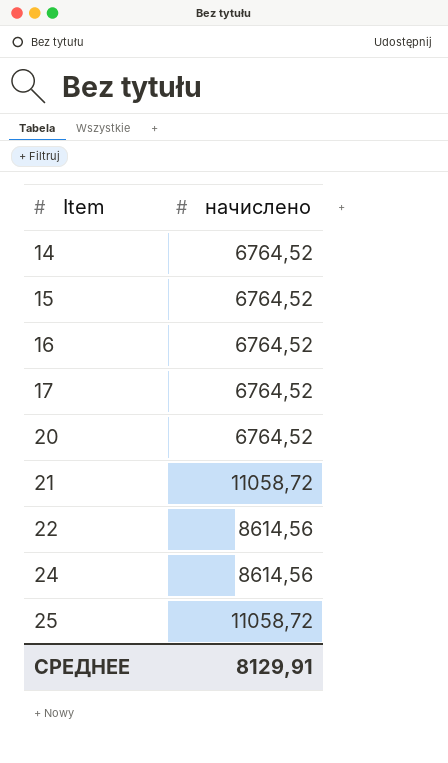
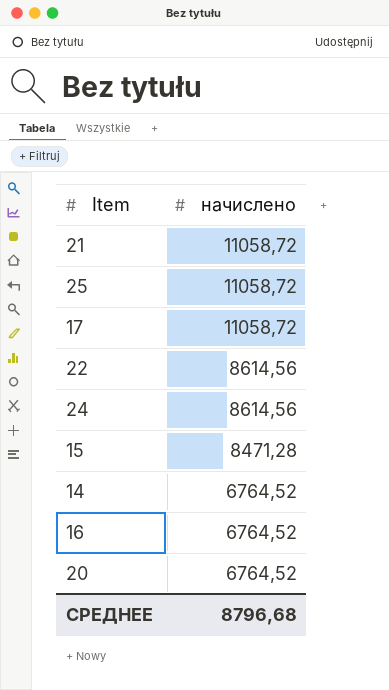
row order: Item ascending -> начислено descending
17 | начислено: 6764,52 -> 11058,72
15 | начислено: 6764,52 -> 8471,28
СРЕДНЕЕ | начислено: 8129,91 -> 8796,68

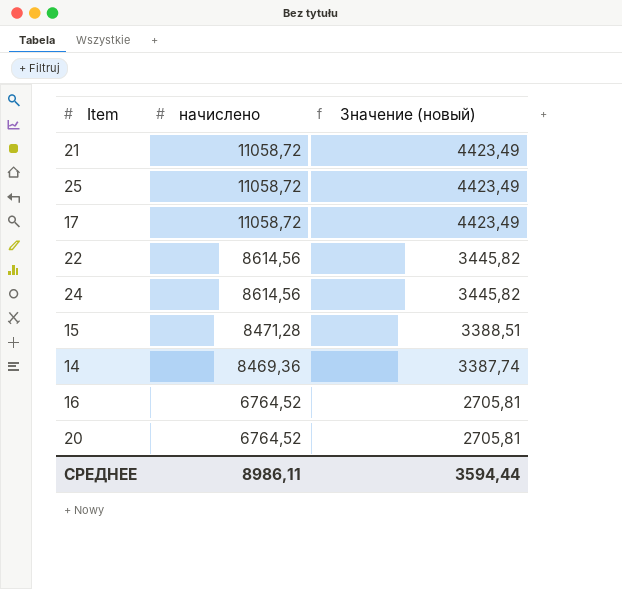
column Значение (новый) | formula: none -> [начислено] * 0,4
14 | начислено: 6764,52 -> 8469,36
СРЕДНЕЕ | начислено: 8796,68 -> 8986,11

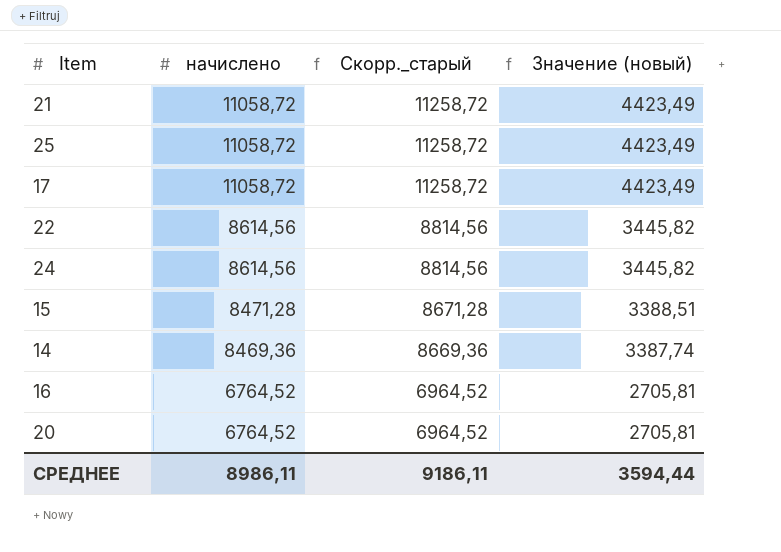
column Скорр._старый | formula: none -> [начислено] + 200

